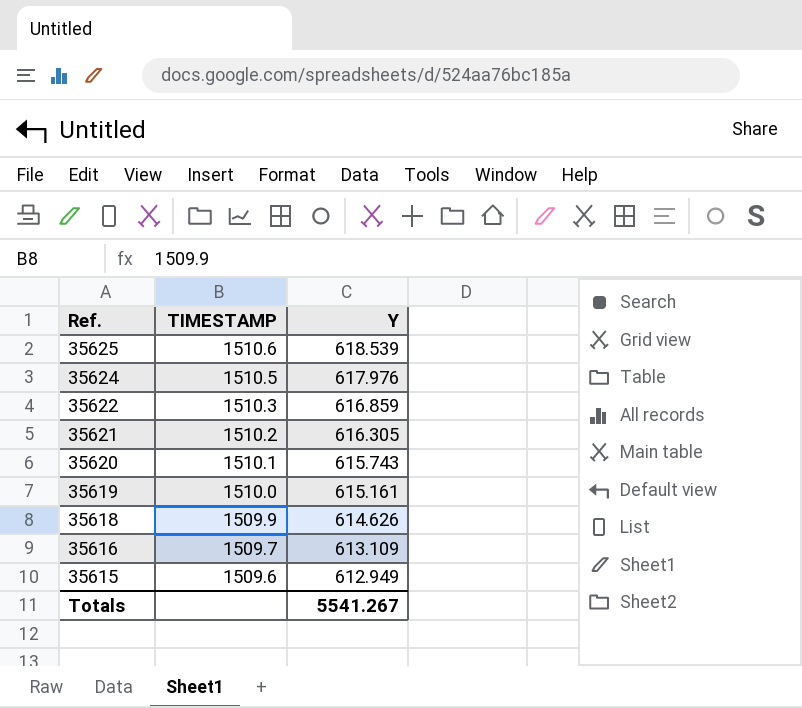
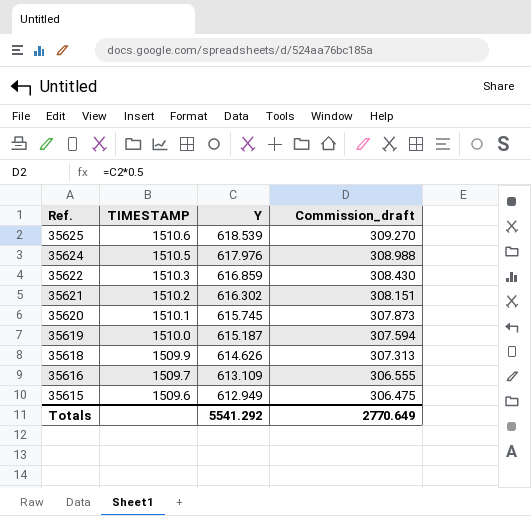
column Commission_draft | formula: none -> [Y] * 0.5
35621 | Y: 616.305 -> 616.302
35620 | Y: 615.743 -> 615.745
35619 | Y: 615.161 -> 615.187
Totals | Y: 5541.267 -> 5541.292

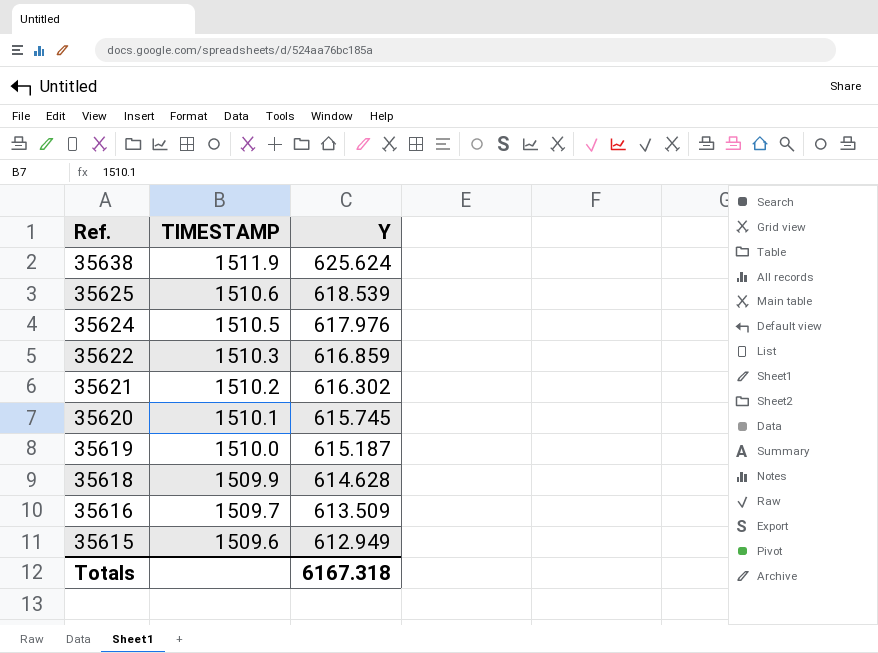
column Commission_draft | formula: [Y] * 0.5 -> none
row 35638: none -> 1511.9 | 625.624
35618 | Y: 614.626 -> 614.628
35616 | Y: 613.109 -> 613.509
Totals | Y: 5541.292 -> 6167.318

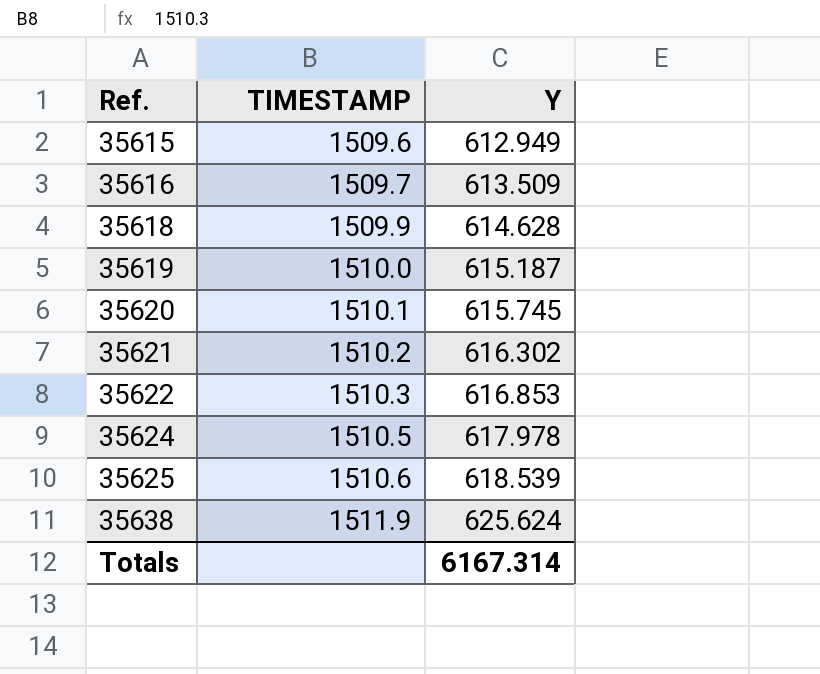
row order: Ref. descending -> Ref. ascending
35622 | Y: 616.859 -> 616.853
35624 | Y: 617.976 -> 617.978
Totals | Y: 6167.318 -> 6167.314

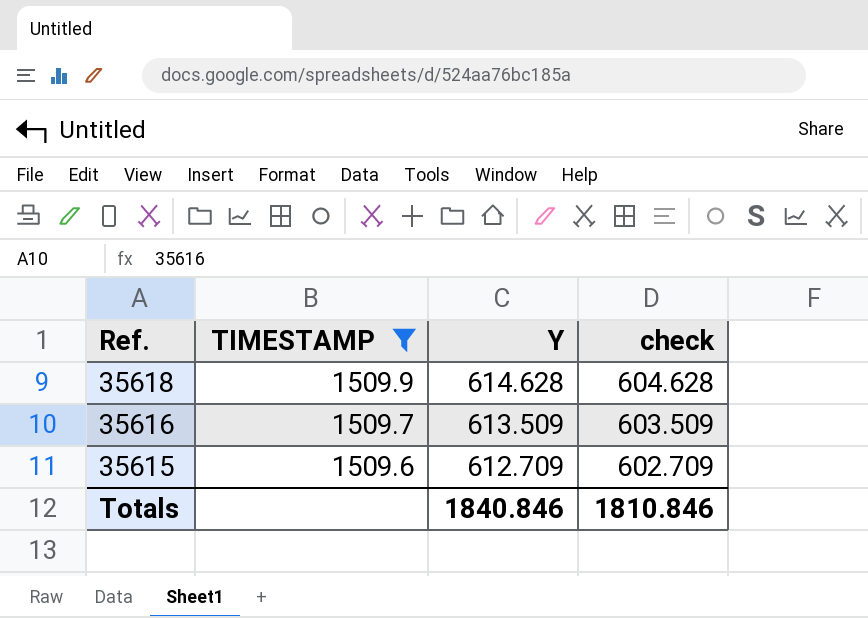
filter: none -> TIMESTAMP <= 1509.9
row order: Ref. ascending -> Ref. descending
column check | formula: none -> [Y] - 10
35615 | Y: 612.949 -> 612.709
Totals | Y: 6167.314 -> 1840.846

